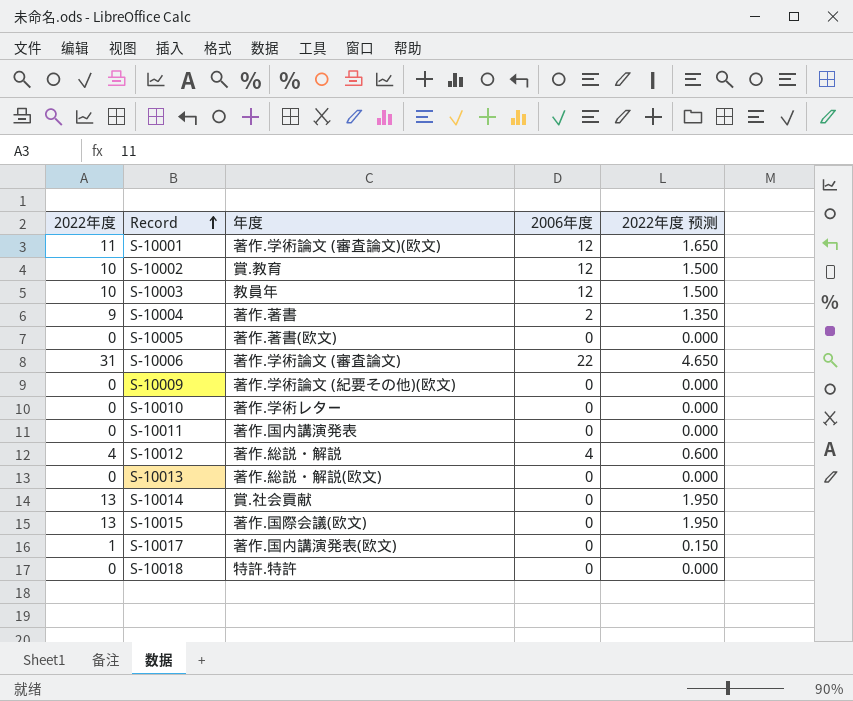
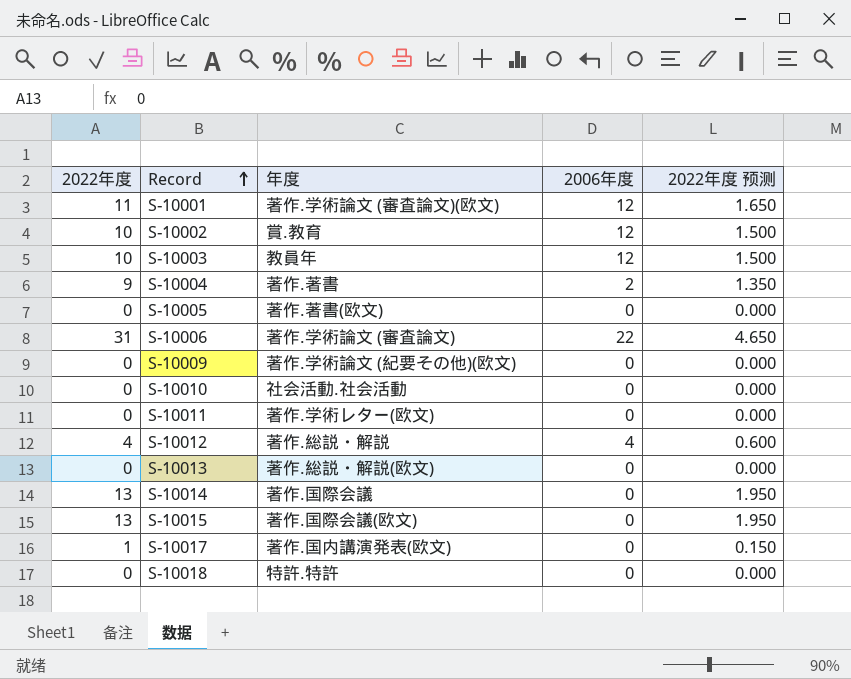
S-10010 | 年度: 著作.学術レター -> 社会活動.社会活動
S-10011 | 年度: 著作.国内講演発表 -> 著作.学術レター(欧文)
S-10014 | 年度: 賞.社会貢献 -> 著作.国際会議

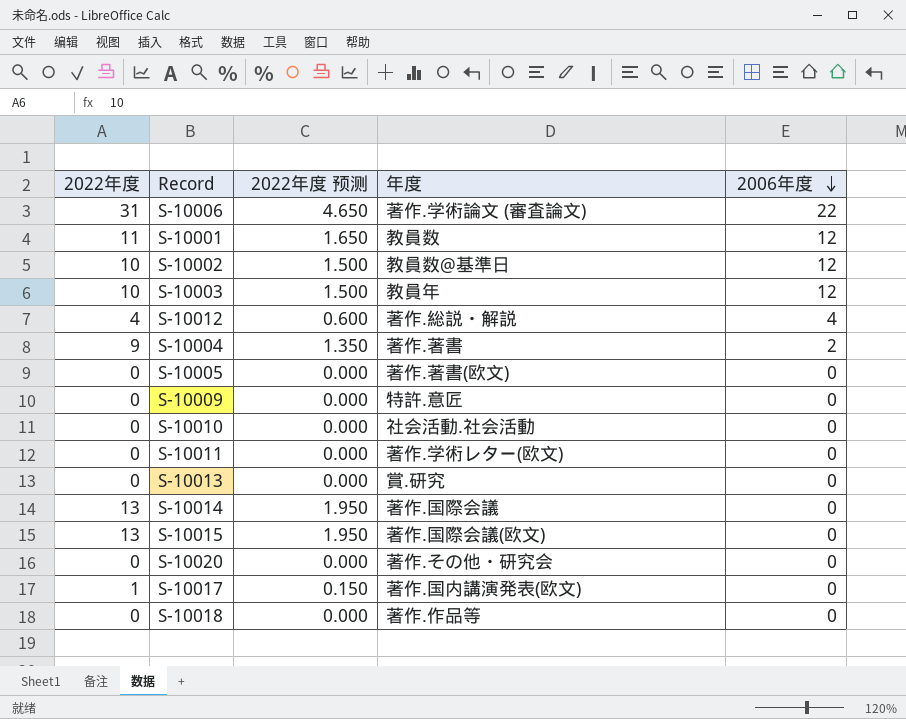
row order: Record ascending -> 2006年度 descending
column 2022年度 预测 | position: 5 -> 3
S-10001 | 年度: 著作.学術論文 (審査論文)(欧文) -> 教員数
S-10002 | 年度: 賞.教育 -> 教員数@基準日
S-10009 | 年度: 著作.学術論文 (紀要その他)(欧文) -> 特許.意匠
S-10013 | 年度: 著作.総説・解説(欧文) -> 賞.研究
row S-10020: none -> 0 | 0.000 | 著作.その他・研究会 | 0
S-10018 | 年度: 特許.特許 -> 著作.作品等

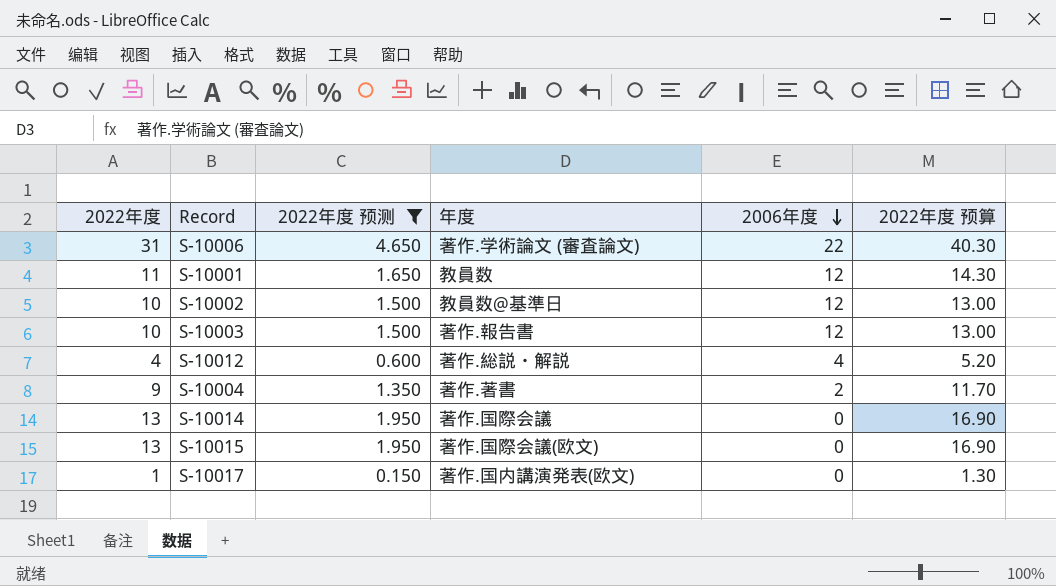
filter: none -> 2022年度 预测 != 0.000
column 2022年度 预算 | formula: none -> [2022年度] * 1.3
S-10003 | 年度: 教員年 -> 著作.報告書

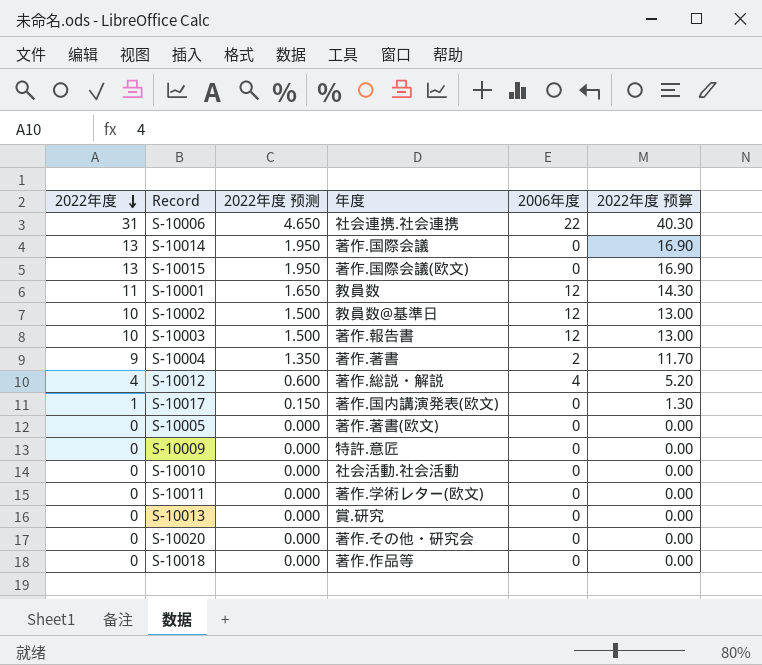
filter: 2022年度 预测 != 0.000 -> none
row order: 2006年度 descending -> 2022年度 descending
S-10006 | 年度: 著作.学術論文 (審査論文) -> 社会連携.社会連携

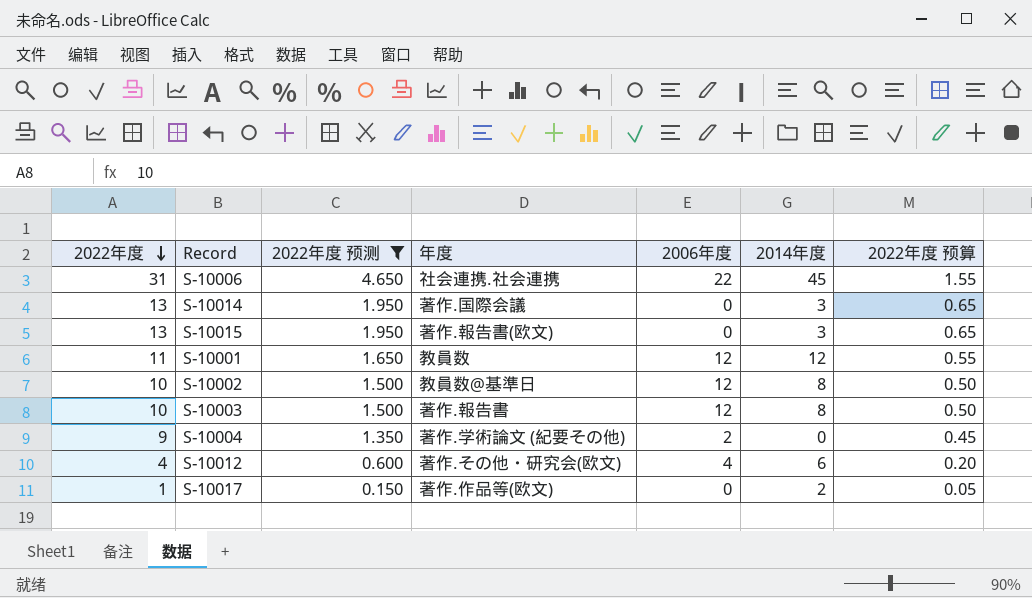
filter: none -> 2022年度 预测 != 0.000
column 2014年度 | position: none -> 6
column 2022年度 预算 | formula: [2022年度] * 1.3 -> [2022年度] * 0.05
S-10015 | 年度: 著作.国際会議(欧文) -> 著作.報告書(欧文)
S-10004 | 年度: 著作.著書 -> 著作.学術論文 (紀要その他)
S-10012 | 年度: 著作.総説・解説 -> 著作.その他・研究会(欧文)
S-10017 | 年度: 著作.国内講演発表(欧文) -> 著作.作品等(欧文)

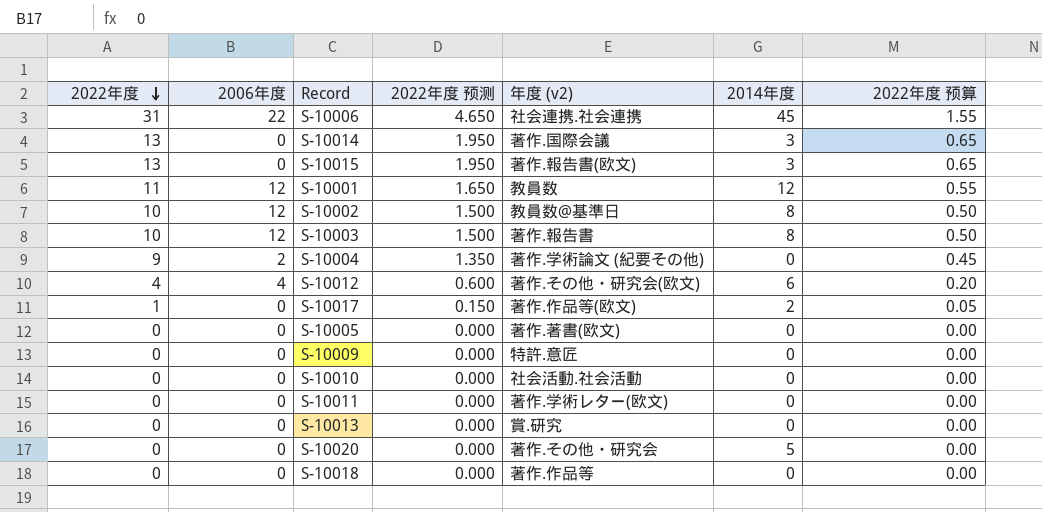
filter: 2022年度 预测 != 0.000 -> none
column 2006年度 | position: 5 -> 2
column name: 年度 -> 年度 (v2)

